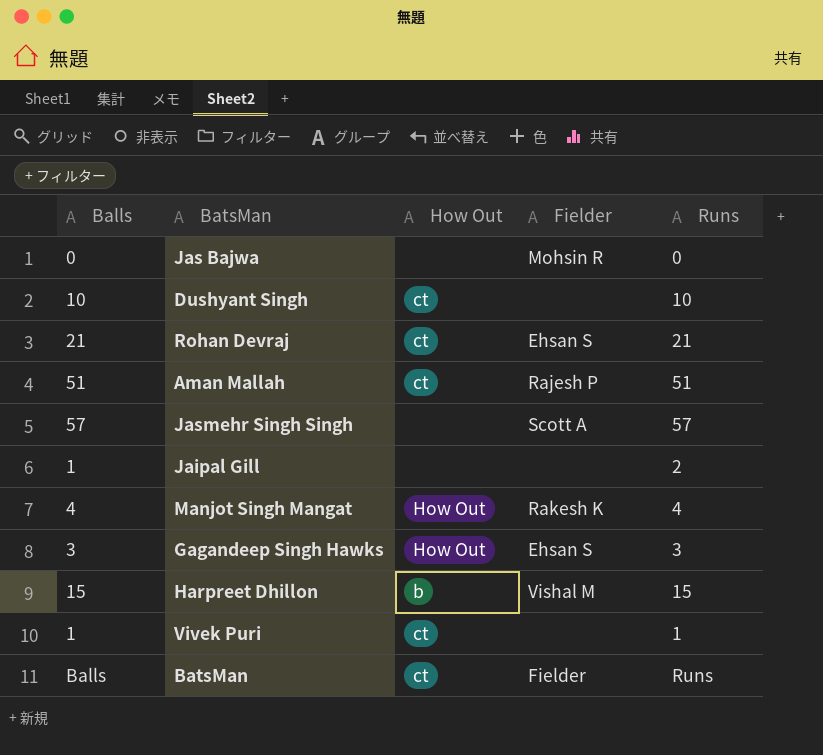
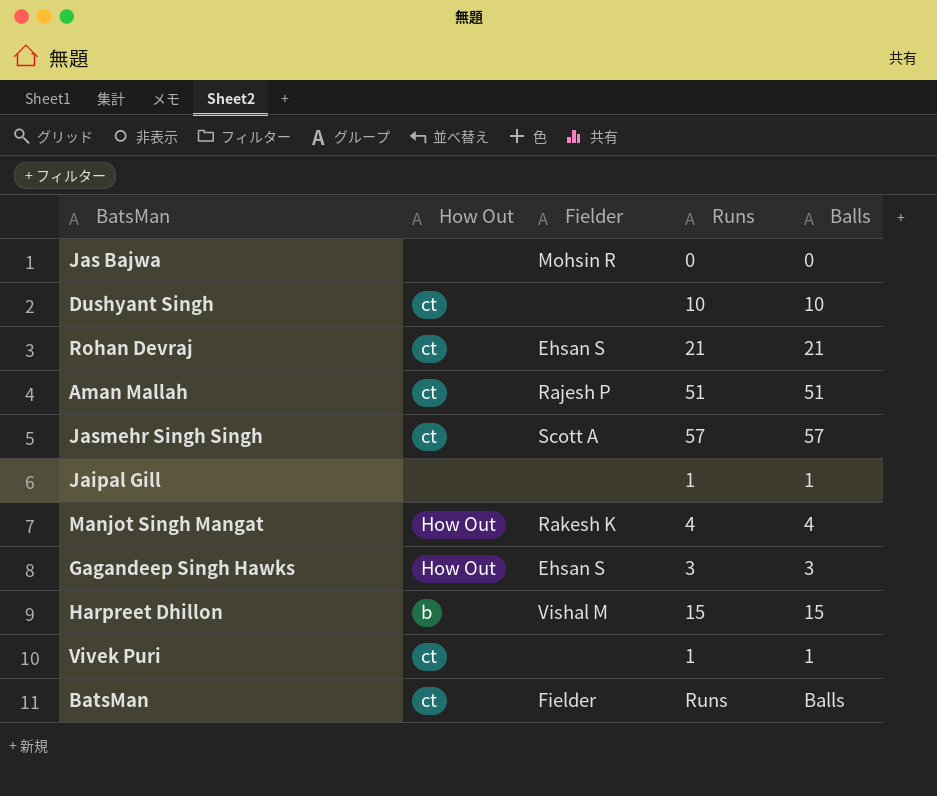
column Balls | position: 1 -> 5
Jasmehr Singh Singh | How Out: none -> ct
Jaipal Gill | Runs: 2 -> 1

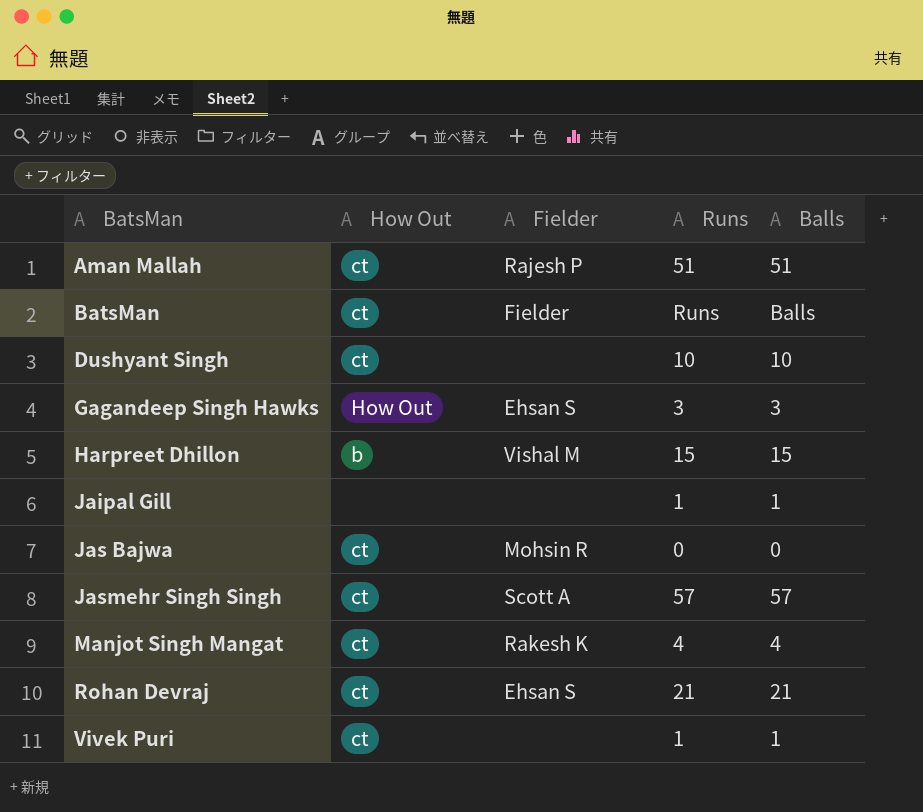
row order: none -> BatsMan ascending
Jas Bajwa | How Out: none -> ct
Manjot Singh Mangat | How Out: How Out -> ct

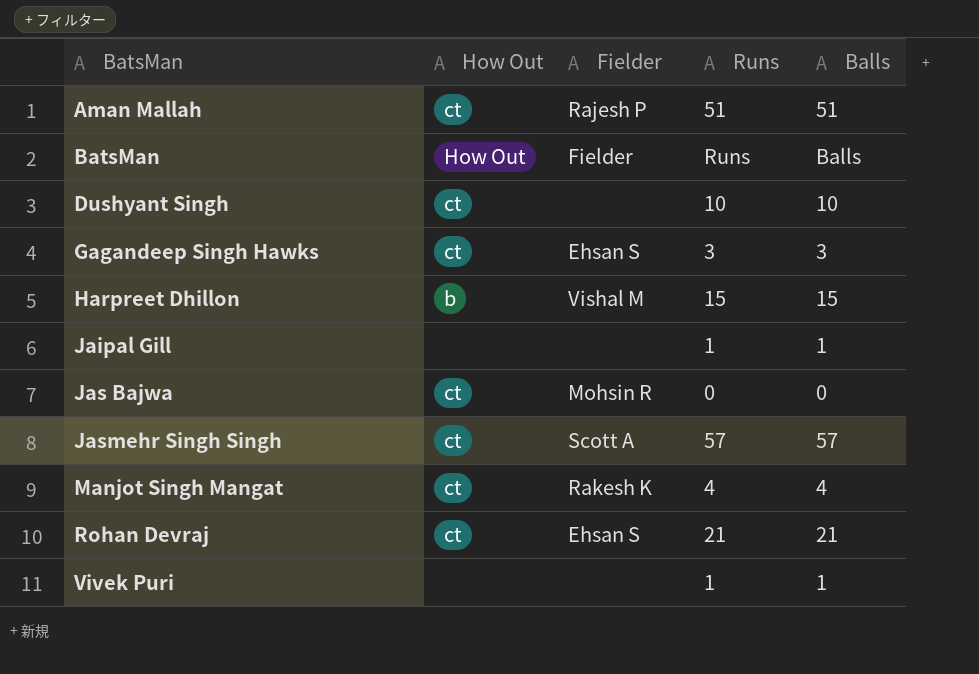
BatsMan | How Out: ct -> How Out
Gagandeep Singh Hawks | How Out: How Out -> ct
Vivek Puri | How Out: ct -> none

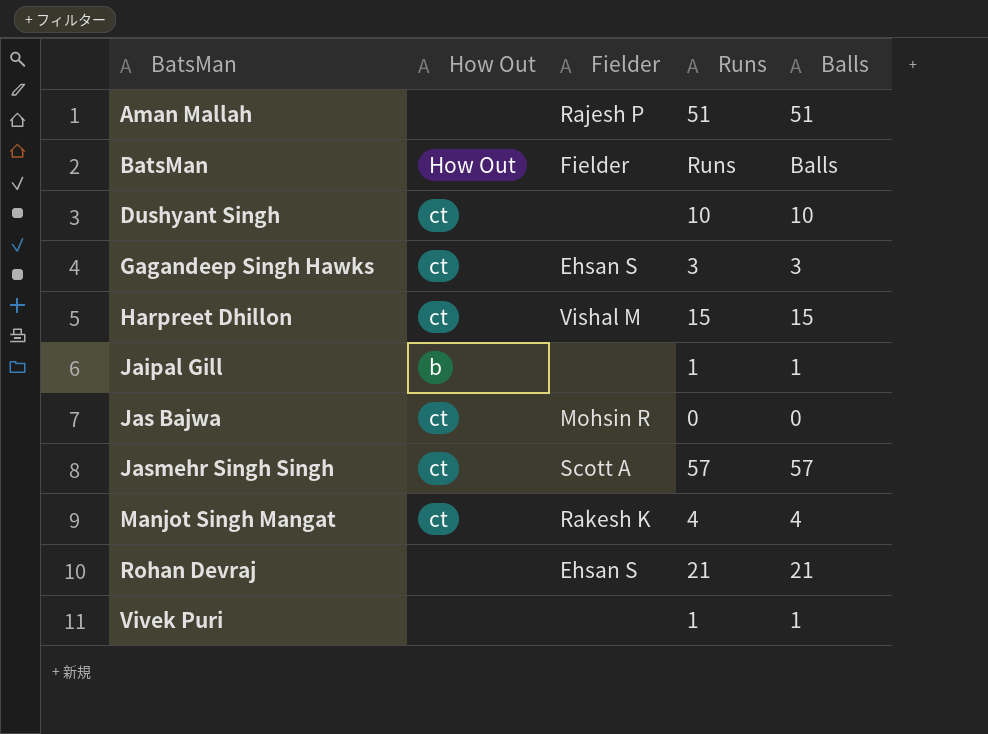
Aman Mallah | How Out: ct -> none
Harpreet Dhillon | How Out: b -> ct
Jaipal Gill | How Out: none -> b
Rohan Devraj | How Out: ct -> none

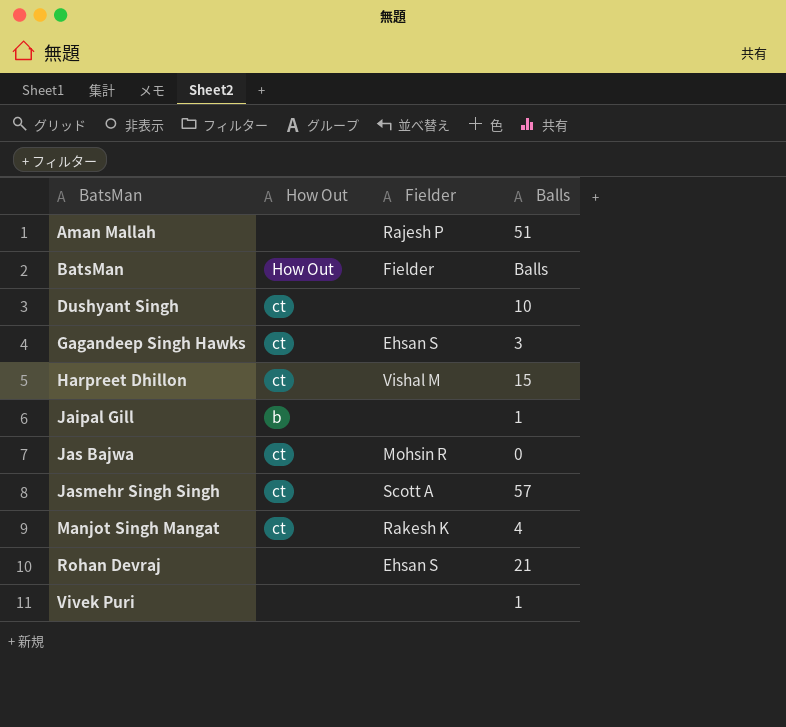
column Runs | position: 4 -> none

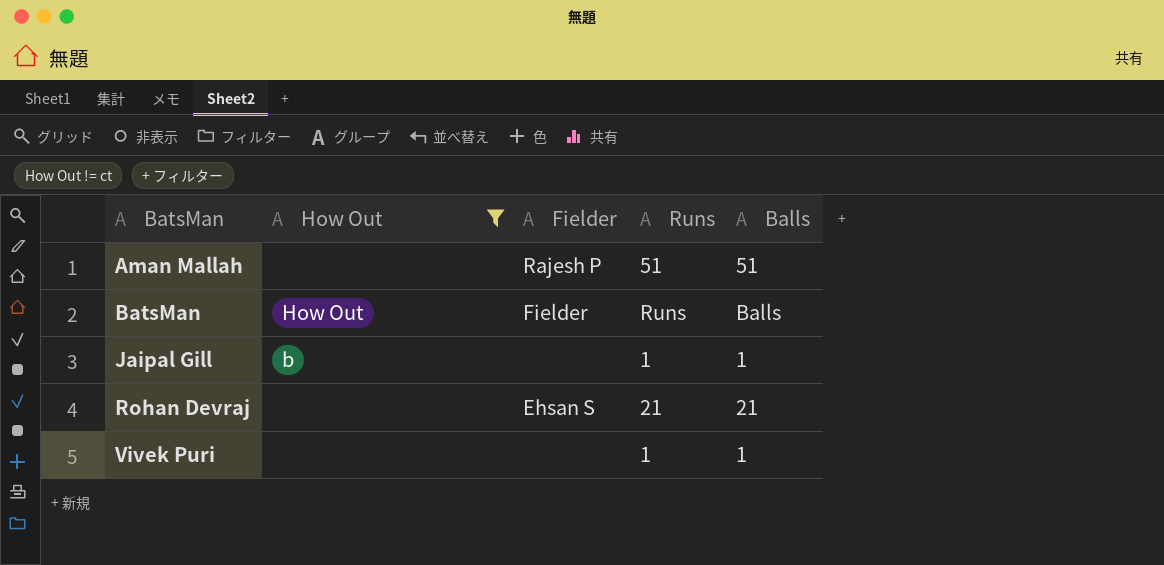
filter: none -> How Out != ct
column Runs | position: none -> 4

